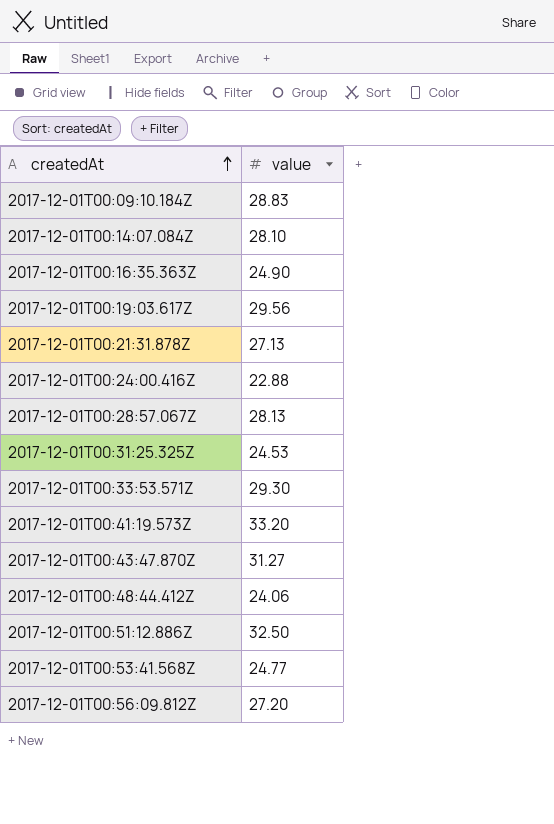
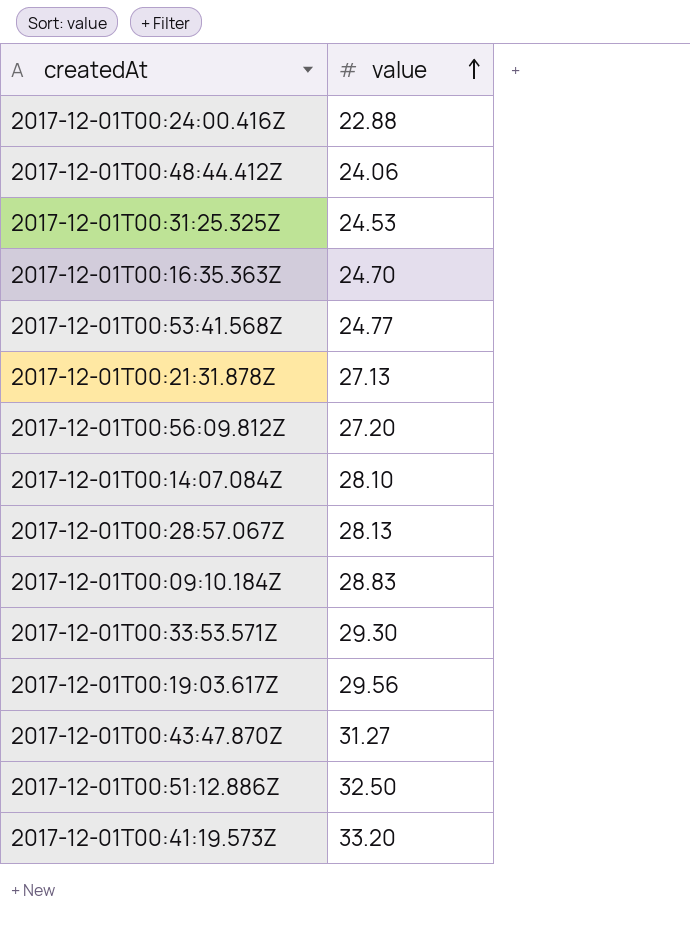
row order: createdAt ascending -> value ascending
2017-12-01T00:16:35.363Z | value: 24.90 -> 24.70

